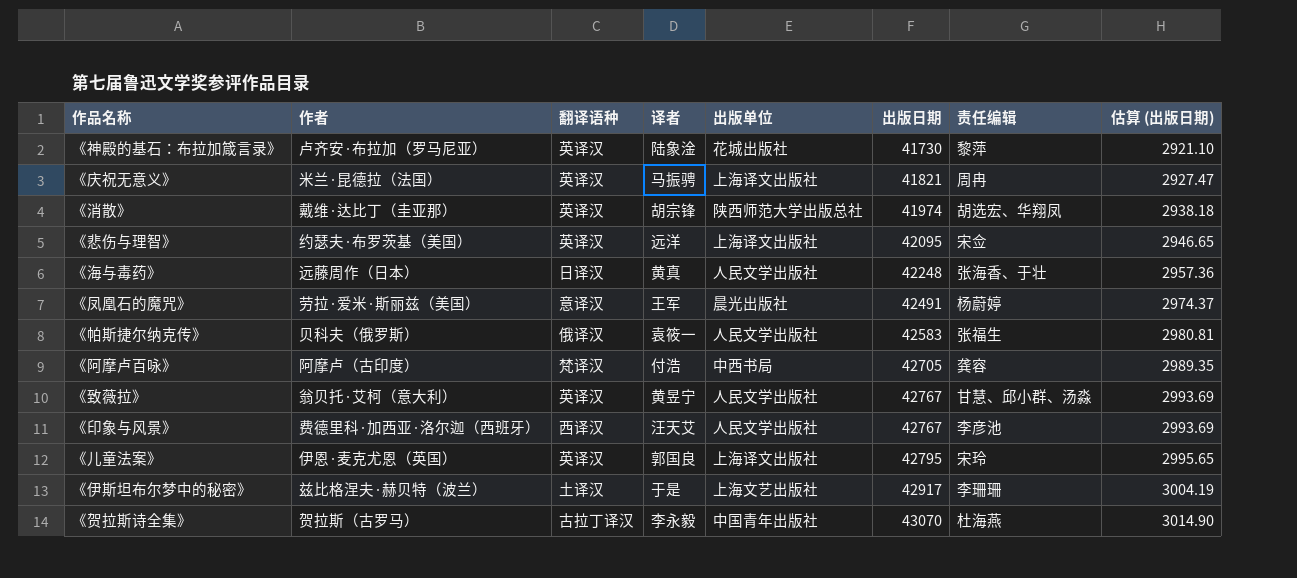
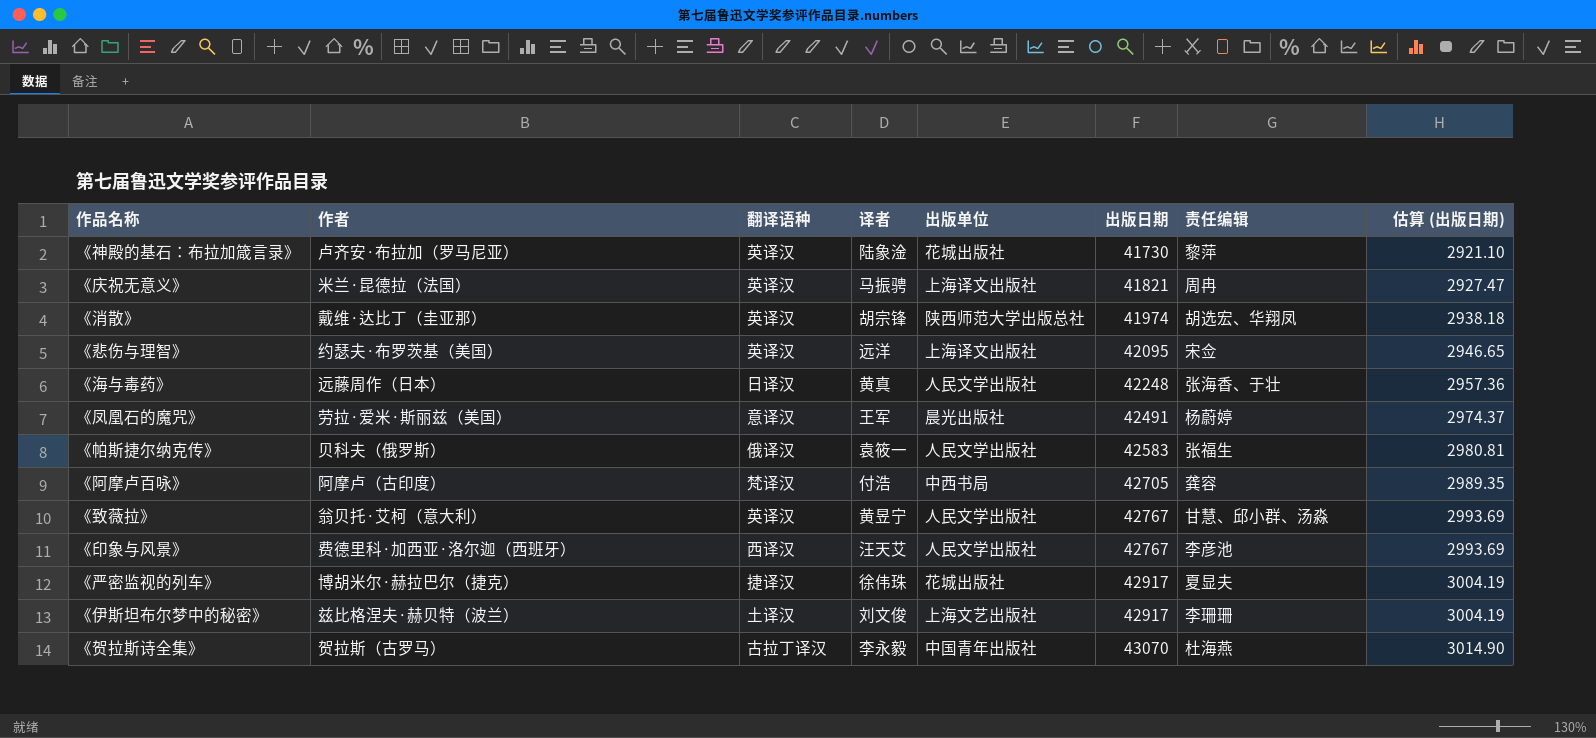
row 《儿童法案》: 伊恩·麦克尤恩（英国） | 英译汉 | 郭国良 | 上海译文出版社 | 42795 | 宋玲 | 2995.65 -> none
row 《严密监视的列车》: none -> 博胡米尔·赫拉巴尔（捷克） | 捷译汉 | 徐伟珠 | 花城出版社 | 42917 | 夏显夫 | 3004.19
《伊斯坦布尔梦中的秘密》 | 译者: 于是 -> 刘文俊

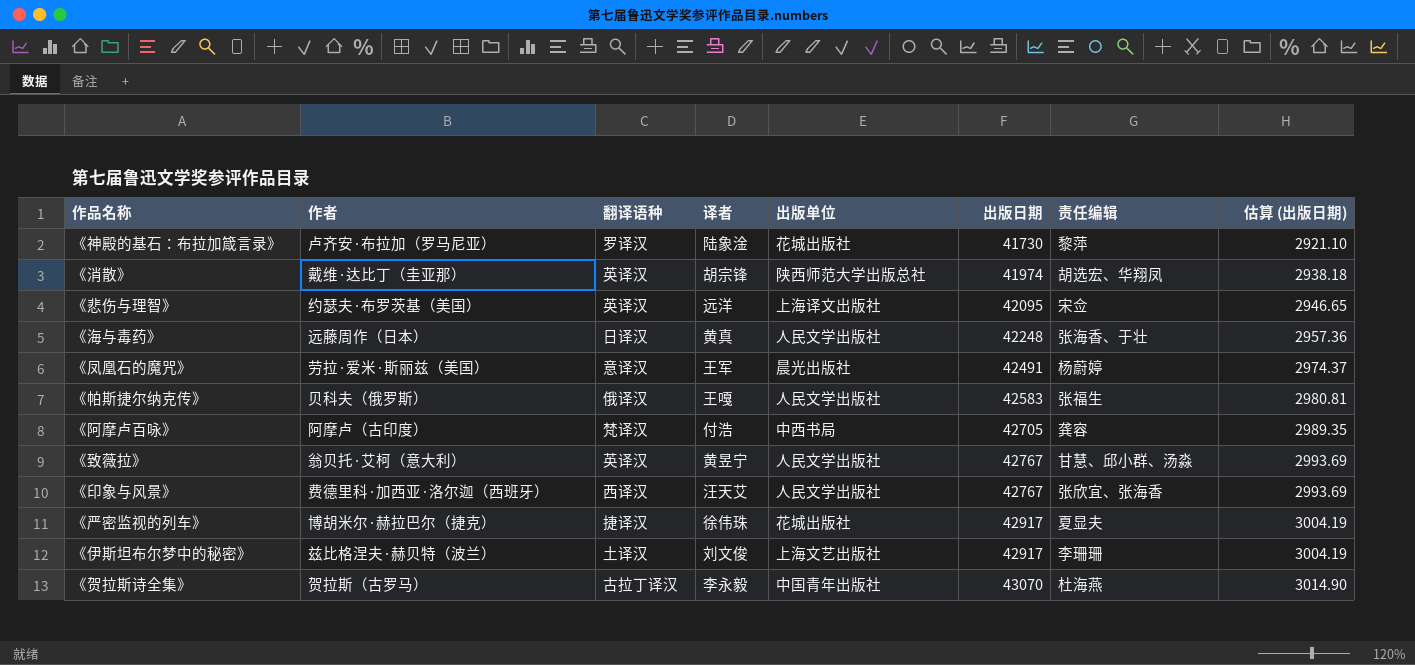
row 《庆祝无意义》: 米兰·昆德拉（法国） | 英译汉 | 马振骋 | 上海译文出版社 | 41821 | 周冉 | 2927.47 -> none
《神殿的基石：布拉加箴言录》 | 翻译语种: 英译汉 -> 罗译汉
《帕斯捷尔纳克传》 | 译者: 袁筱一 -> 王嘎
《印象与风景》 | 责任编辑: 李彦池 -> 张欣宜、张海香

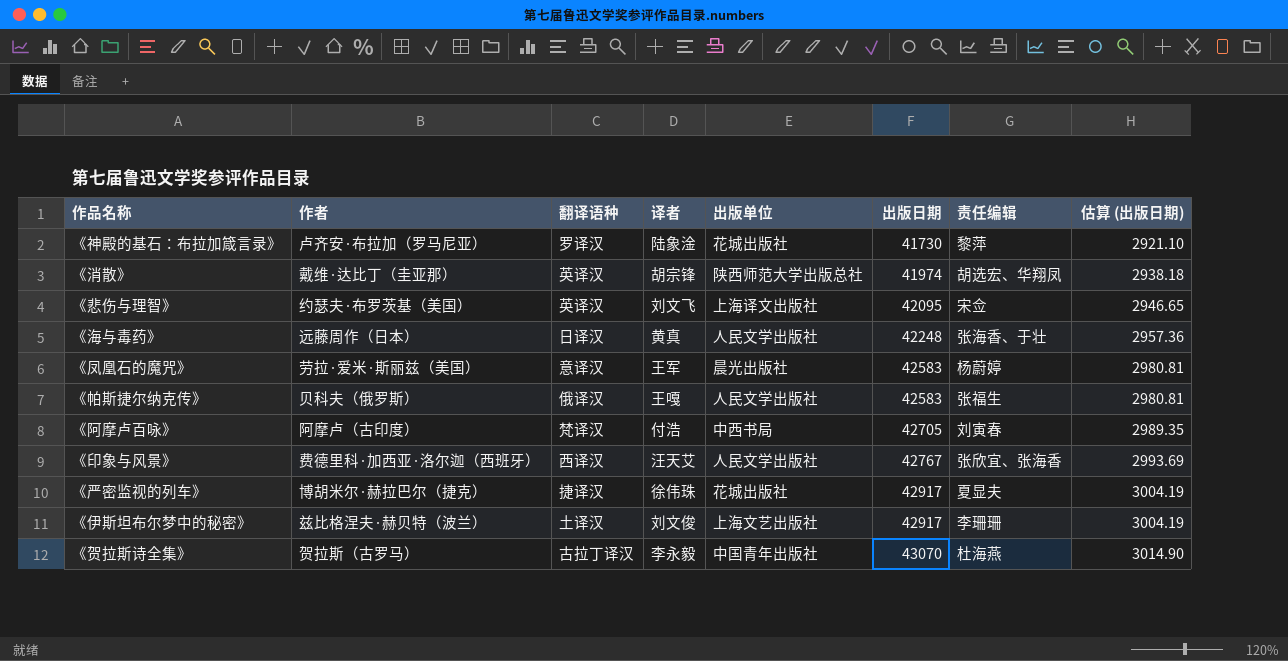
row 《致薇拉》: 翁贝托·艾柯（意大利） | 英译汉 | 黄昱宁 | 人民文学出版社 | 42767 | 甘慧、邱小群、汤淼 | 2993.69 -> none
《悲伤与理智》 | 译者: 远洋 -> 刘文飞
《凤凰石的魔咒》 | 出版日期: 42491 -> 42583
《凤凰石的魔咒》 | 估算 (出版日期): 2974.37 -> 2980.81
《阿摩卢百咏》 | 责任编辑: 龚容 -> 刘寅春

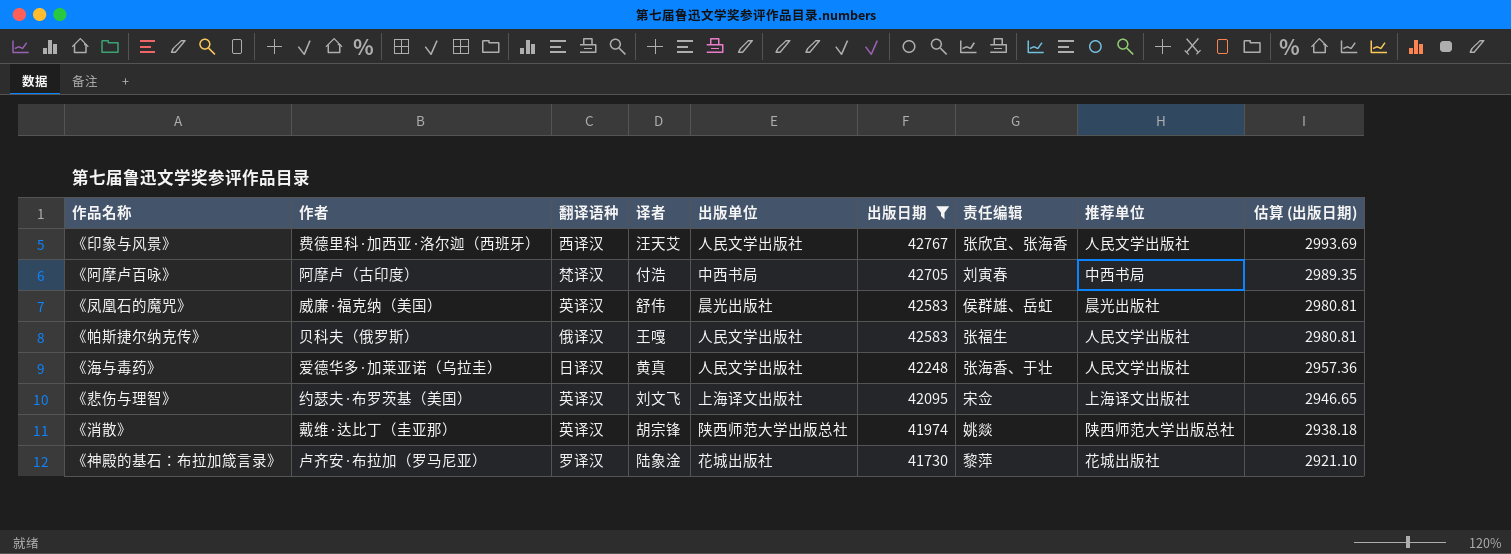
filter: none -> 出版日期 <= 42767
row order: 出版日期 ascending -> 出版日期 descending
column 推荐单位 | position: none -> 8
《凤凰石的魔咒》 | 作者: 劳拉·爱米·斯丽兹（美国） -> 威廉·福克纳（美国）
《凤凰石的魔咒》 | 翻译语种: 意译汉 -> 英译汉
《凤凰石的魔咒》 | 译者: 王军 -> 舒伟
《凤凰石的魔咒》 | 责任编辑: 杨蔚婷 -> 侯群雄、岳虹
《海与毒药》 | 作者: 远藤周作（日本） -> 爱德华多·加莱亚诺（乌拉圭）
《消散》 | 责任编辑: 胡选宏、华翔凤 -> 姚燚

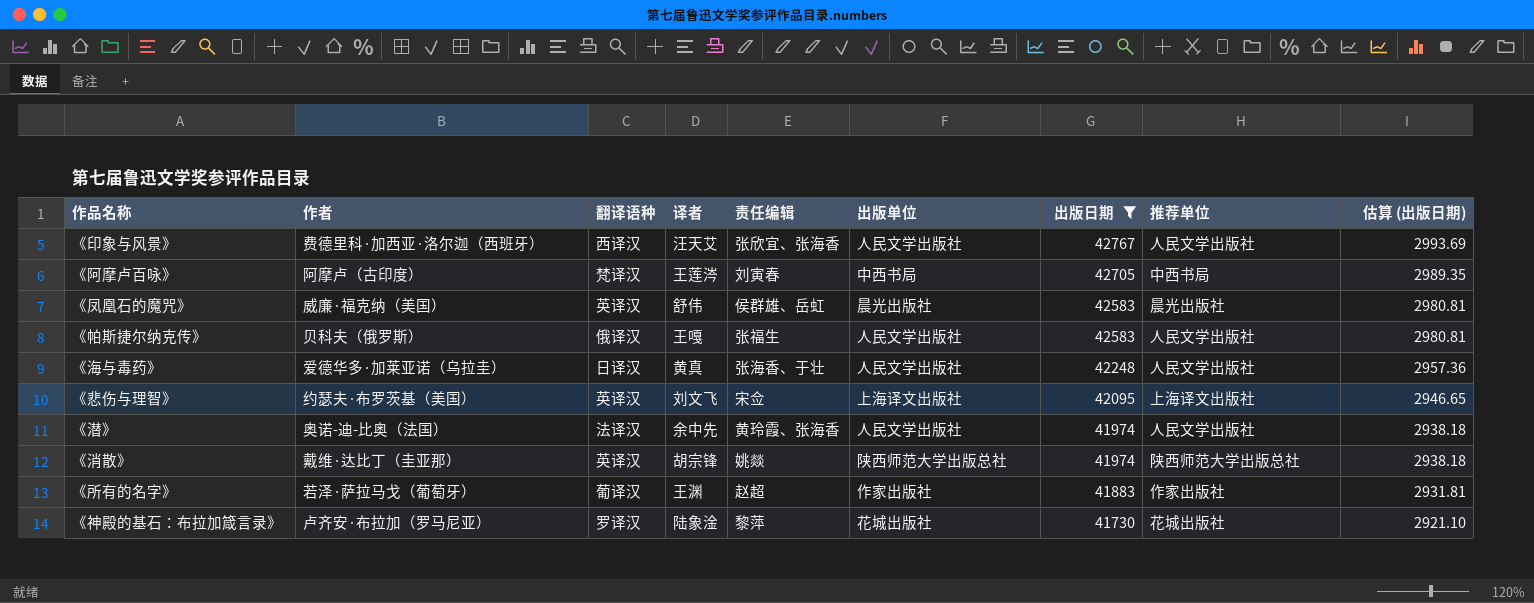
column 责任编辑 | position: 7 -> 5
《阿摩卢百咏》 | 译者: 付浩 -> 王莲涔
row 《潜》: none -> 奥诺-迪-比奥（法国） | 法译汉 | 余中先 | 黄玲霞、张海香 | 人民文学出版社 | 41974 | 人民文学出版社 | 2938.18
row 《所有的名字》: none -> 若泽·萨拉马戈（葡萄牙） | 葡译汉 | 王渊 | 赵超 | 作家出版社 | 41883 | 作家出版社 | 2931.81

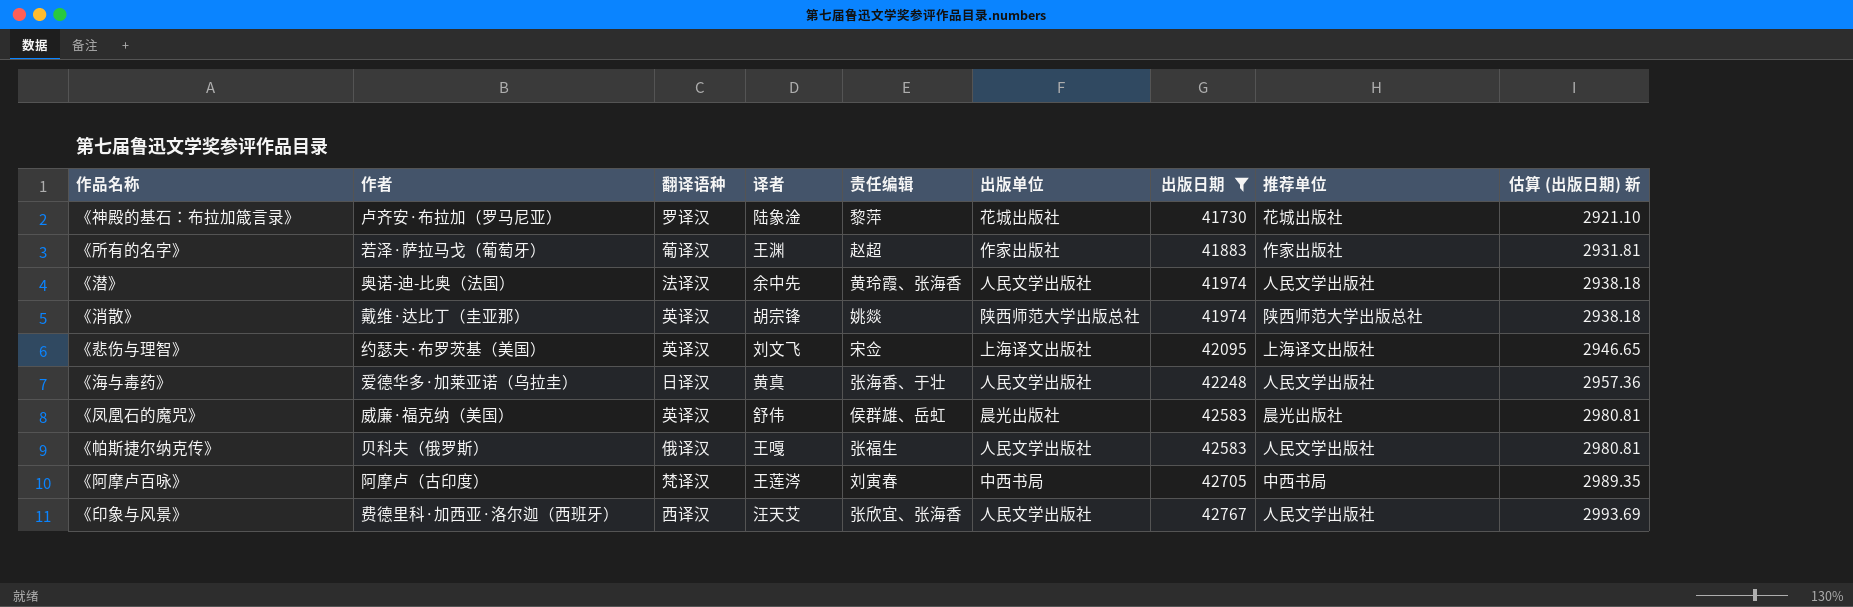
row order: 出版日期 descending -> 出版日期 ascending
column name: 估算 (出版日期) -> 估算 (出版日期) 新

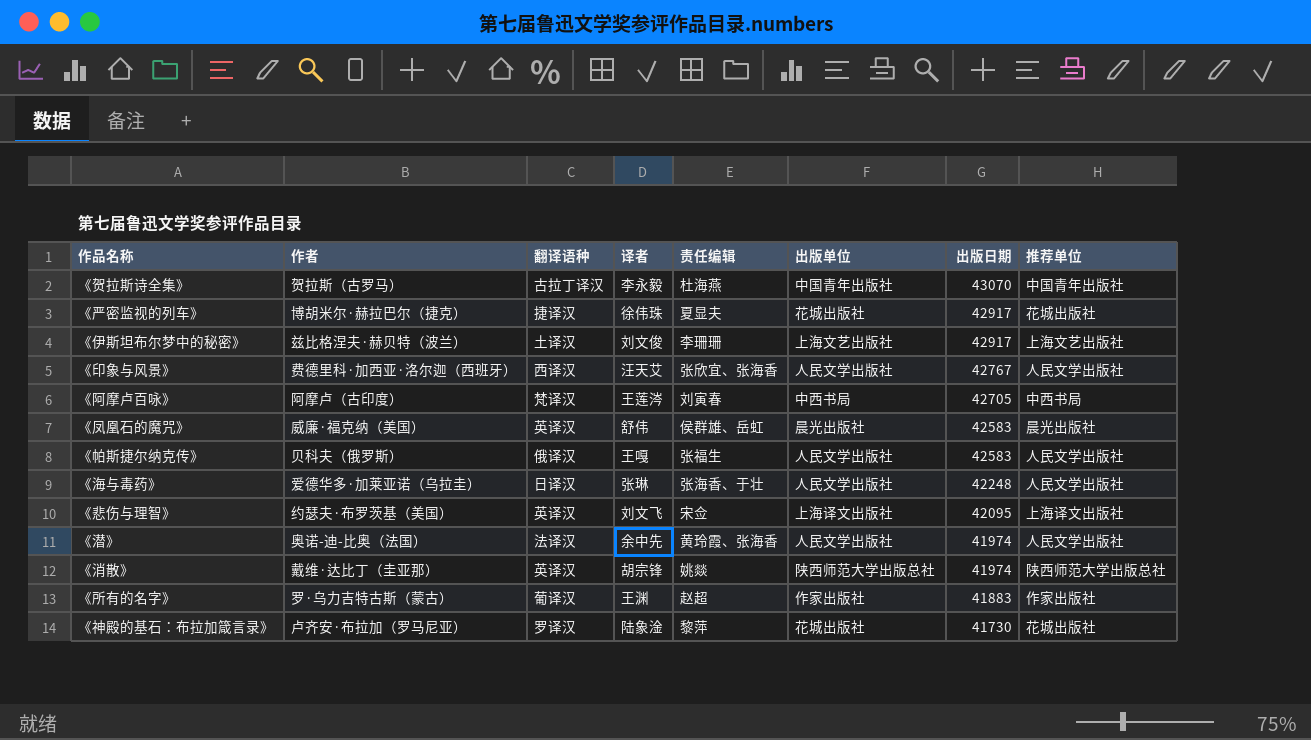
filter: 出版日期 <= 42767 -> none
row order: 出版日期 ascending -> 出版日期 descending
column 估算 (出版日期) 新 | formula: [出版日期] * 0.07 -> none
《海与毒药》 | 译者: 黄真 -> 张琳
《所有的名字》 | 作者: 若泽·萨拉马戈（葡萄牙） -> 罗·乌力吉特古斯（蒙古）

